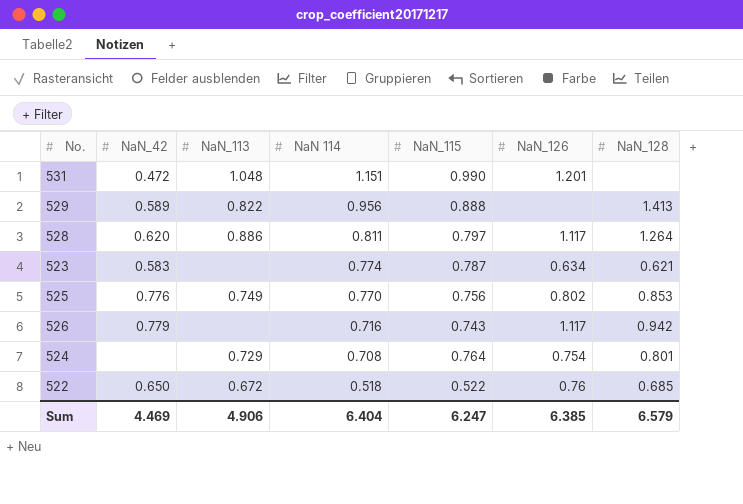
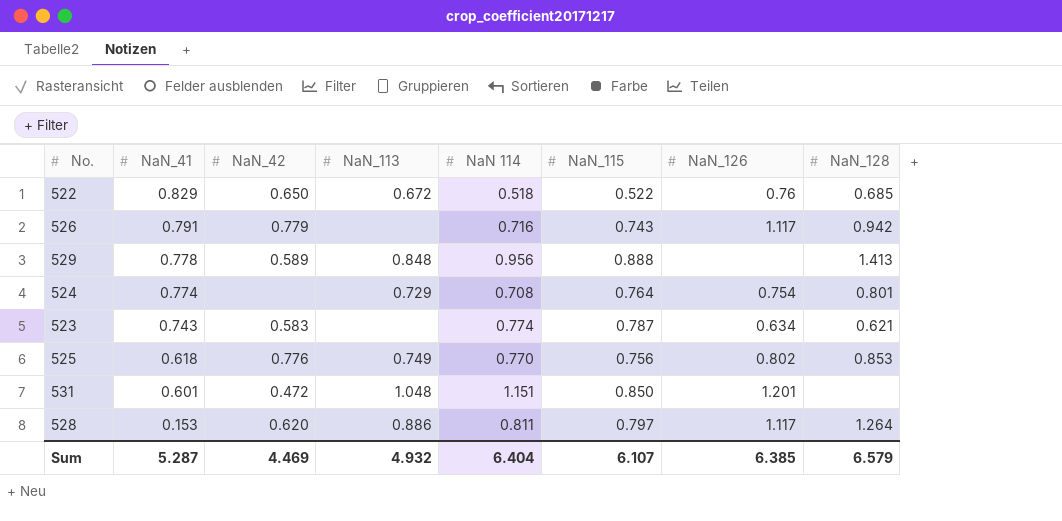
row order: NaN 114 descending -> NaN_41 descending
column NaN_41 | position: none -> 2
529 | NaN_113: 0.822 -> 0.848
531 | NaN_115: 0.990 -> 0.850
Sum | NaN_113: 4.906 -> 4.932
Sum | NaN_115: 6.247 -> 6.107

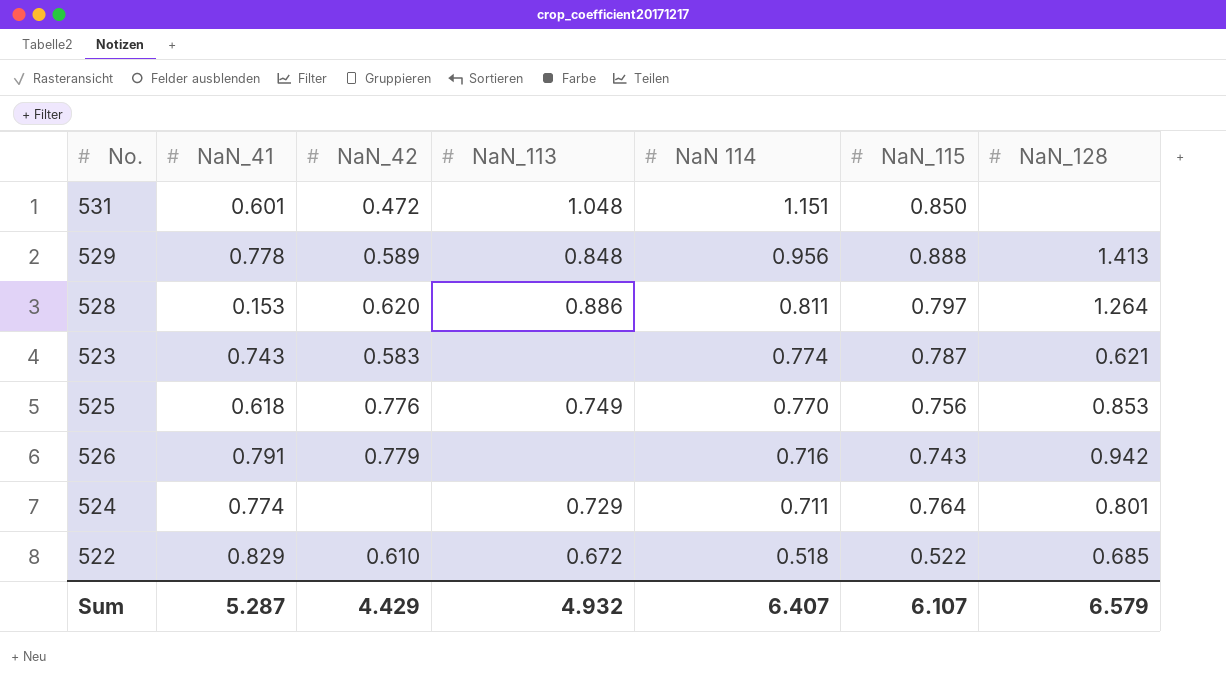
row order: NaN_41 descending -> NaN 114 descending
column NaN_126 | position: 7 -> none
524 | NaN 114: 0.708 -> 0.711
522 | NaN_42: 0.650 -> 0.610
Sum | NaN_42: 4.469 -> 4.429
Sum | NaN 114: 6.404 -> 6.407

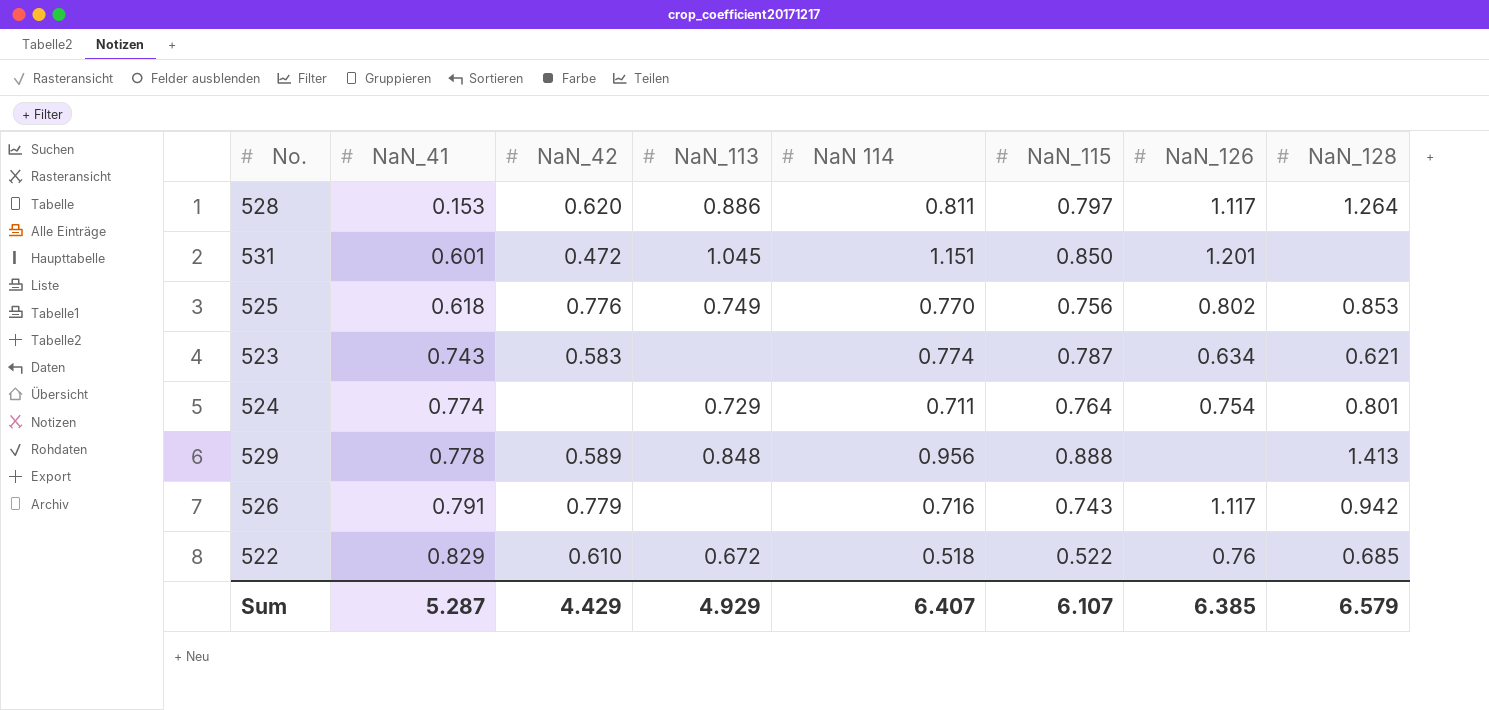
row order: NaN 114 descending -> NaN_41 ascending
column NaN_126 | position: none -> 7
531 | NaN_113: 1.048 -> 1.045
Sum | NaN_113: 4.932 -> 4.929

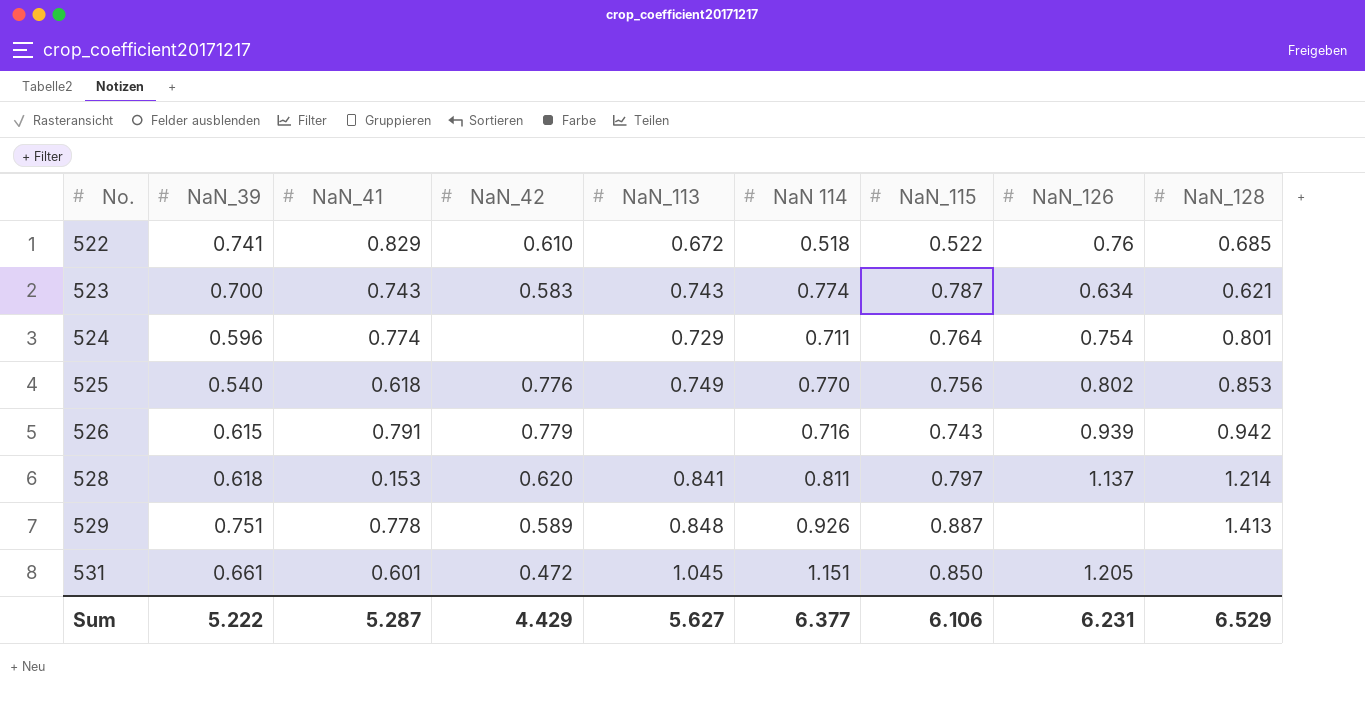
row order: NaN_41 ascending -> No. ascending
column NaN_39 | position: none -> 2
523 | NaN_113: none -> 0.743
526 | NaN_126: 1.117 -> 0.939
528 | NaN_113: 0.886 -> 0.841
528 | NaN_126: 1.117 -> 1.137
528 | NaN_128: 1.264 -> 1.214
529 | NaN 114: 0.956 -> 0.926
529 | NaN_115: 0.888 -> 0.887
531 | NaN_126: 1.201 -> 1.205
Sum | NaN_113: 4.929 -> 5.627
Sum | NaN 114: 6.407 -> 6.377
Sum | NaN_115: 6.107 -> 6.106
Sum | NaN_126: 6.385 -> 6.231
Sum | NaN_128: 6.579 -> 6.529

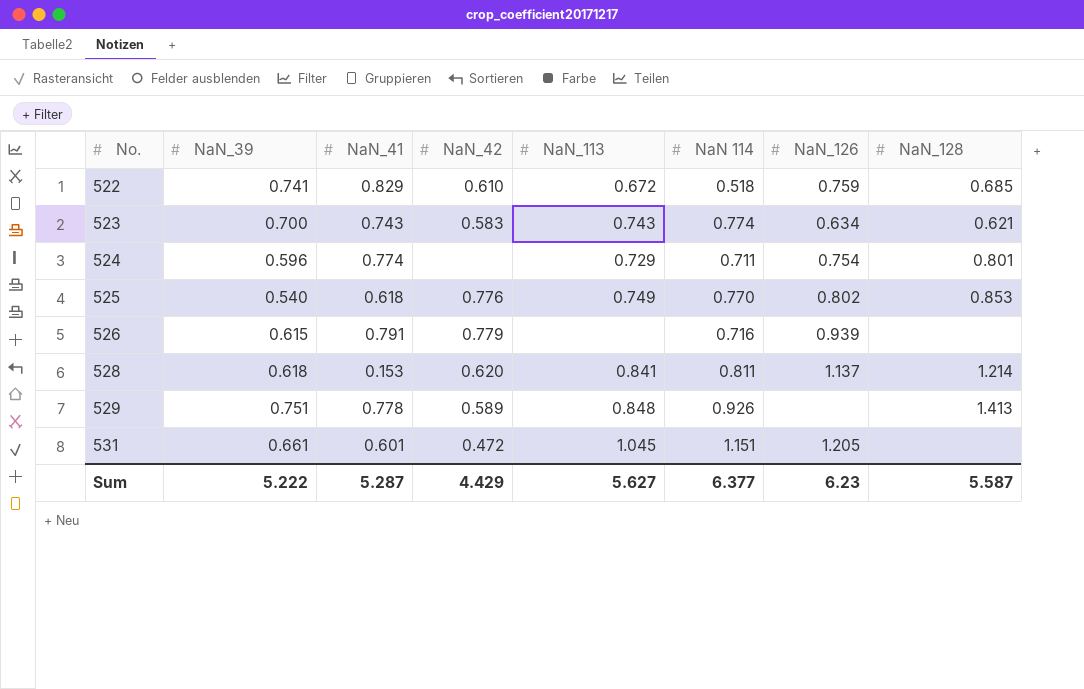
column NaN_115 | position: 7 -> none
522 | NaN_126: 0.76 -> 0.759
526 | NaN_128: 0.942 -> none
Sum | NaN_126: 6.231 -> 6.23
Sum | NaN_128: 6.529 -> 5.587

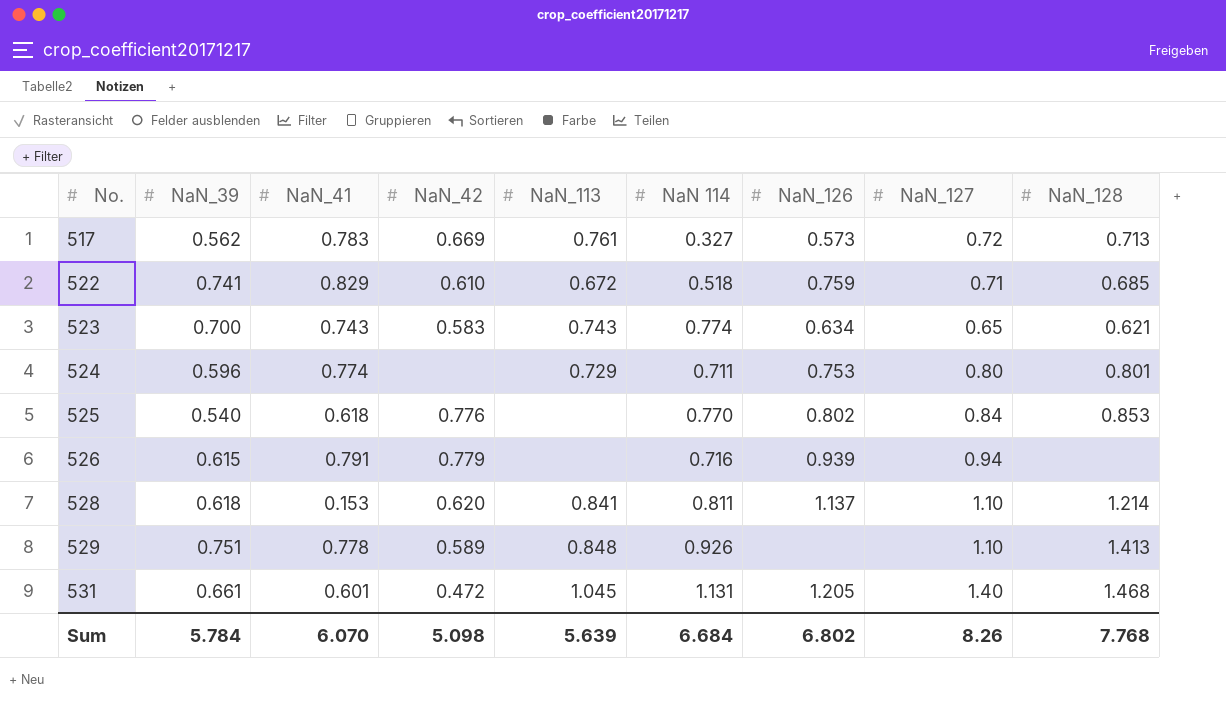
column NaN_127 | position: none -> 8
row 517: none -> 0.562 | 0.783 | 0.669 | 0.761 | 0.327 | 0.573 | 0.72 | 0.713
524 | NaN_126: 0.754 -> 0.753
525 | NaN_113: 0.749 -> none
531 | NaN 114: 1.151 -> 1.131
531 | NaN_128: none -> 1.468
Sum | NaN_39: 5.222 -> 5.784
Sum | NaN_41: 5.287 -> 6.070
Sum | NaN_42: 4.429 -> 5.098
Sum | NaN_113: 5.627 -> 5.639
Sum | NaN 114: 6.377 -> 6.684
Sum | NaN_126: 6.23 -> 6.802
Sum | NaN_128: 5.587 -> 7.768

